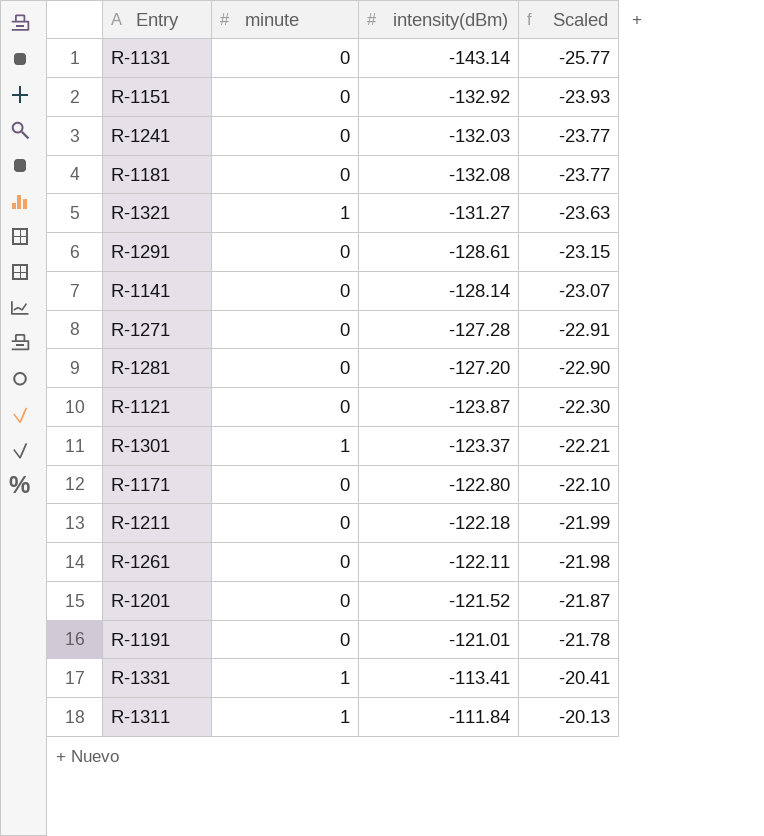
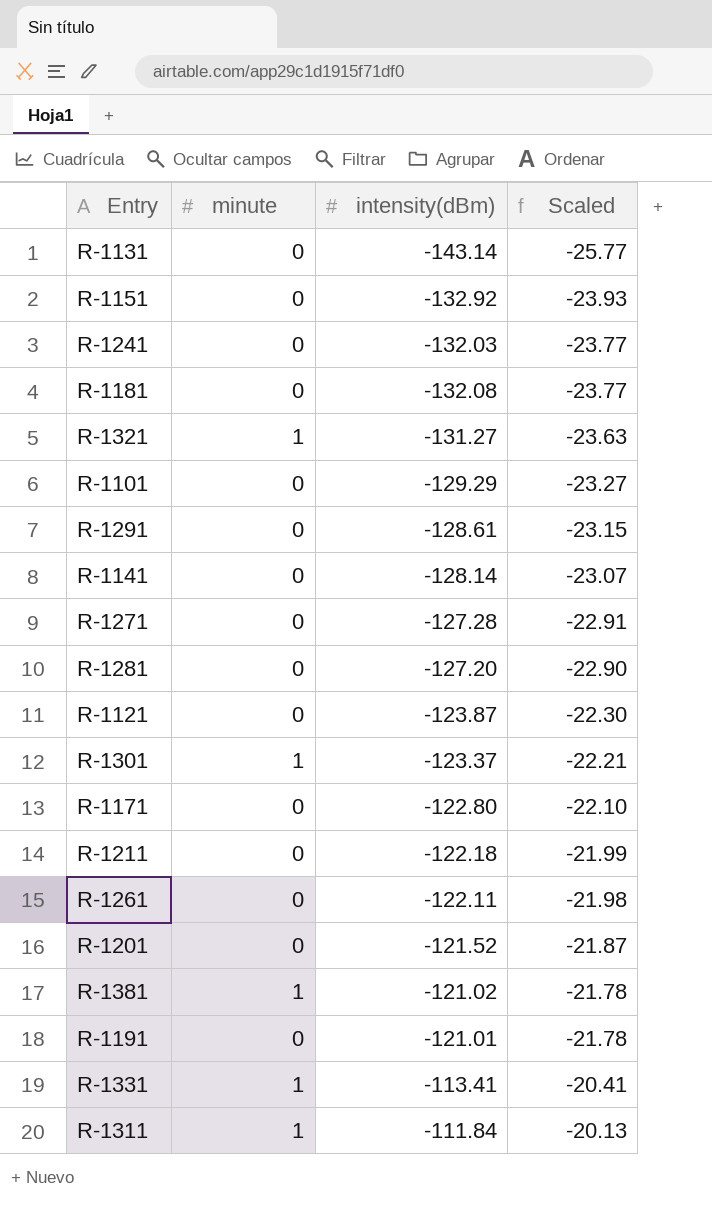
row R-1101: none -> 0 | -129.29 | -23.27
row R-1381: none -> 1 | -121.02 | -21.78

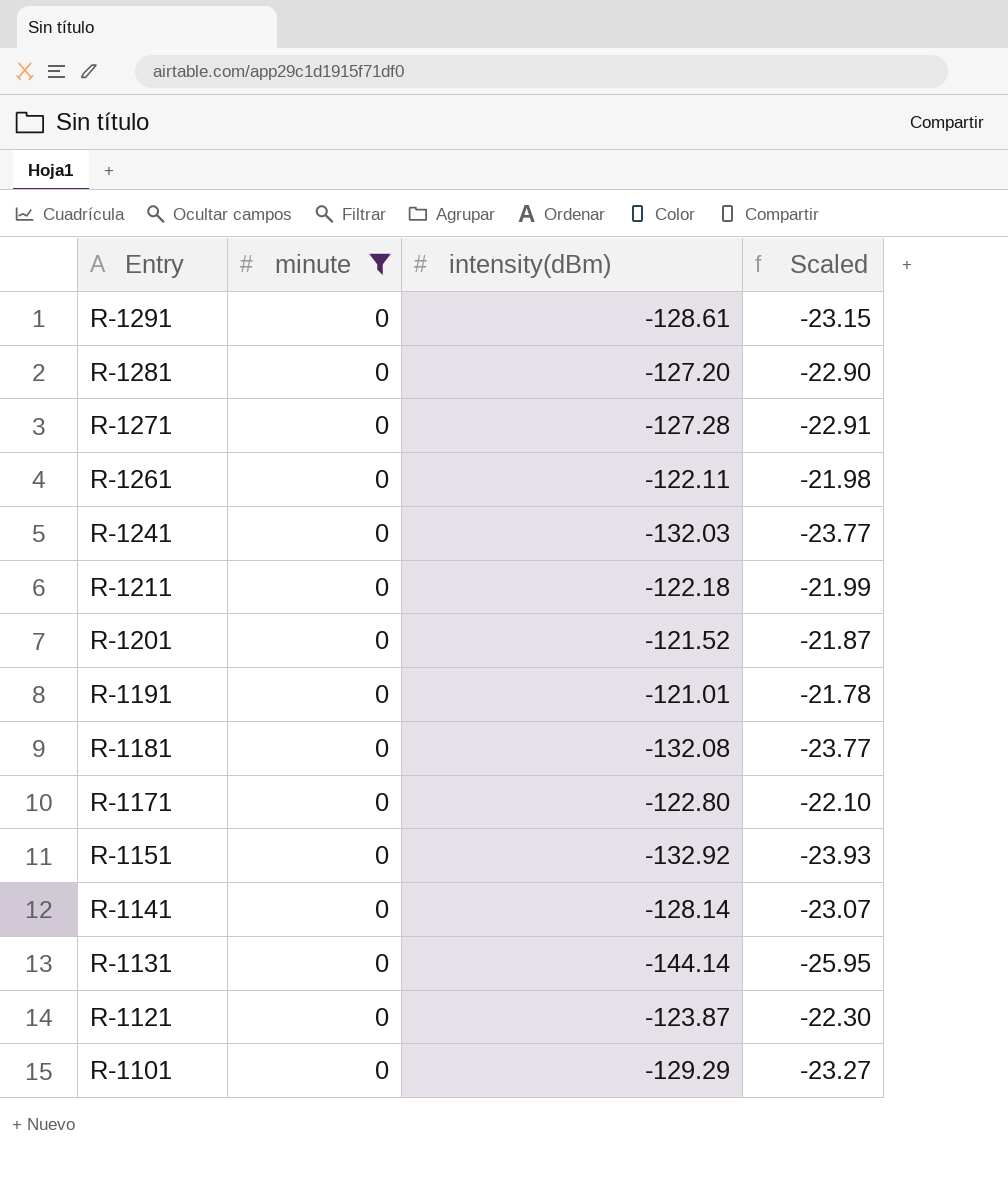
filter: none -> minute = 0
row order: Scaled ascending -> Entry descending
R-1131 | intensity(dBm): -143.14 -> -144.14
R-1131 | Scaled: -25.77 -> -25.95

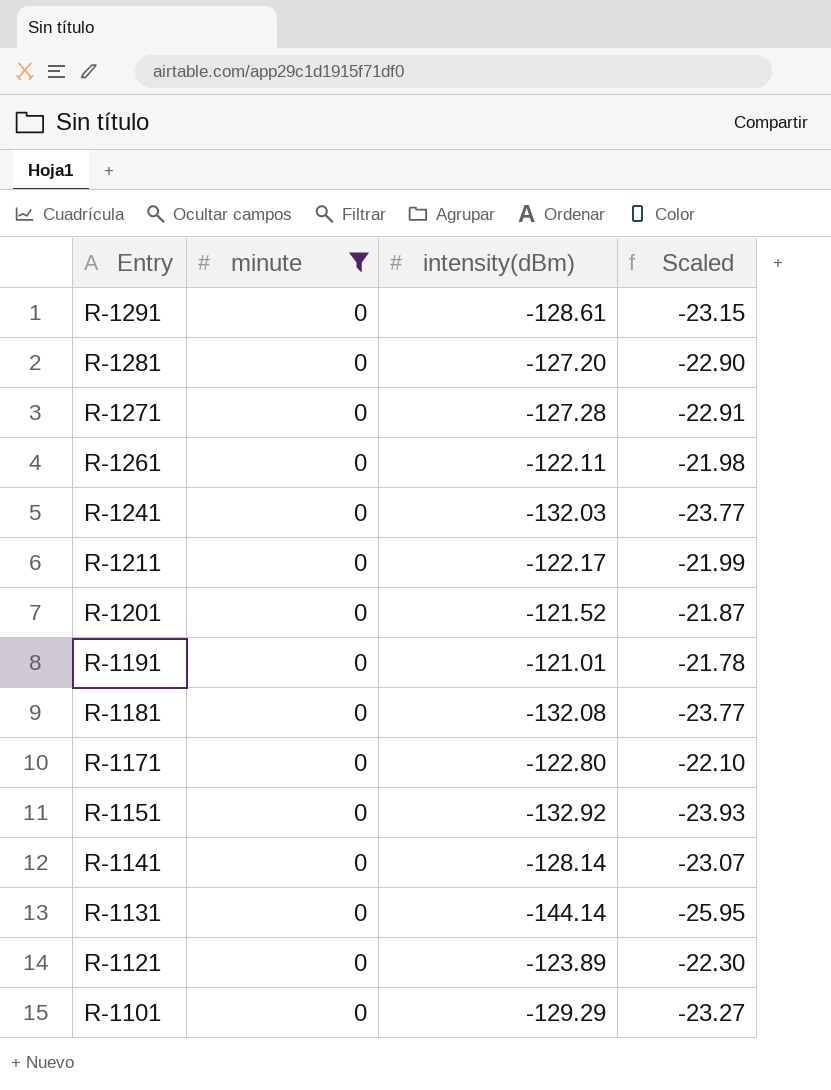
R-1211 | intensity(dBm): -122.18 -> -122.17
R-1121 | intensity(dBm): -123.87 -> -123.89

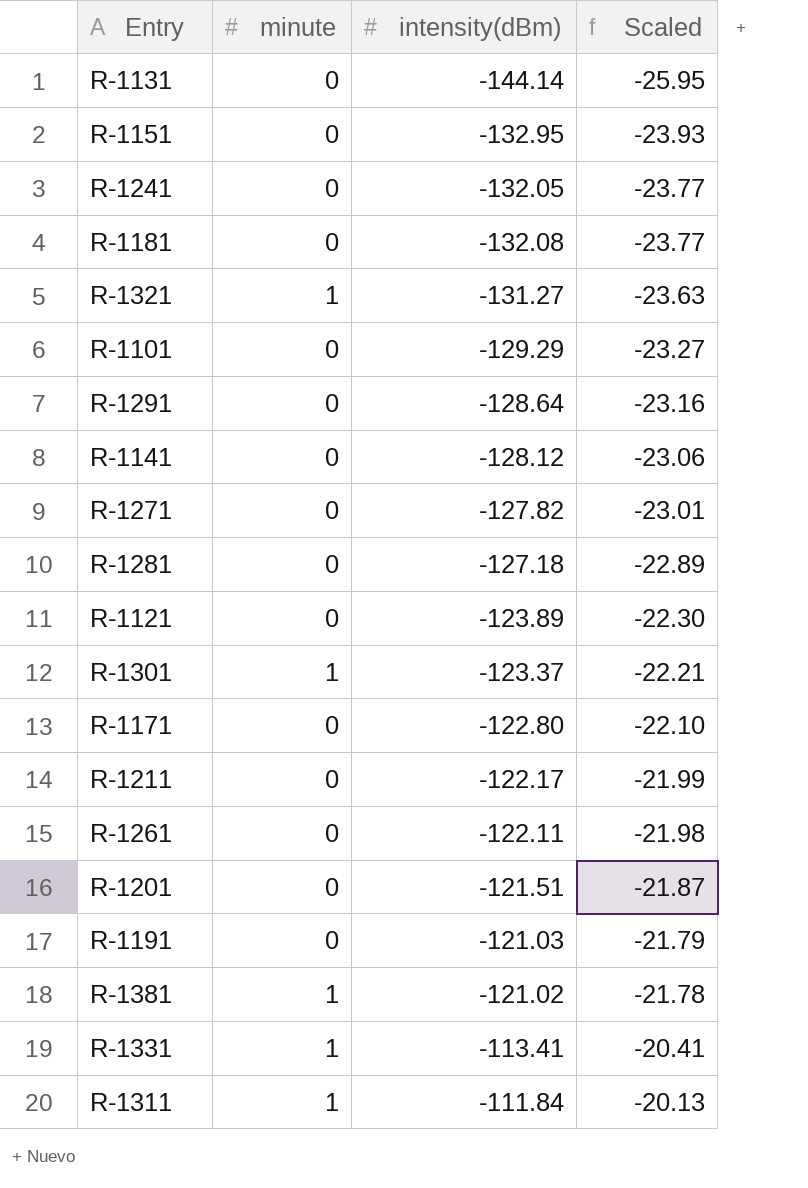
filter: minute = 0 -> none
row order: Entry descending -> Scaled ascending
R-1151 | intensity(dBm): -132.92 -> -132.95
R-1241 | intensity(dBm): -132.03 -> -132.05
R-1291 | intensity(dBm): -128.61 -> -128.64
R-1291 | Scaled: -23.15 -> -23.16
R-1141 | intensity(dBm): -128.14 -> -128.12
R-1141 | Scaled: -23.07 -> -23.06
R-1271 | intensity(dBm): -127.28 -> -127.82
R-1271 | Scaled: -22.91 -> -23.01
R-1281 | intensity(dBm): -127.20 -> -127.18
R-1281 | Scaled: -22.90 -> -22.89
R-1201 | intensity(dBm): -121.52 -> -121.51
R-1191 | intensity(dBm): -121.01 -> -121.03
R-1191 | Scaled: -21.78 -> -21.79

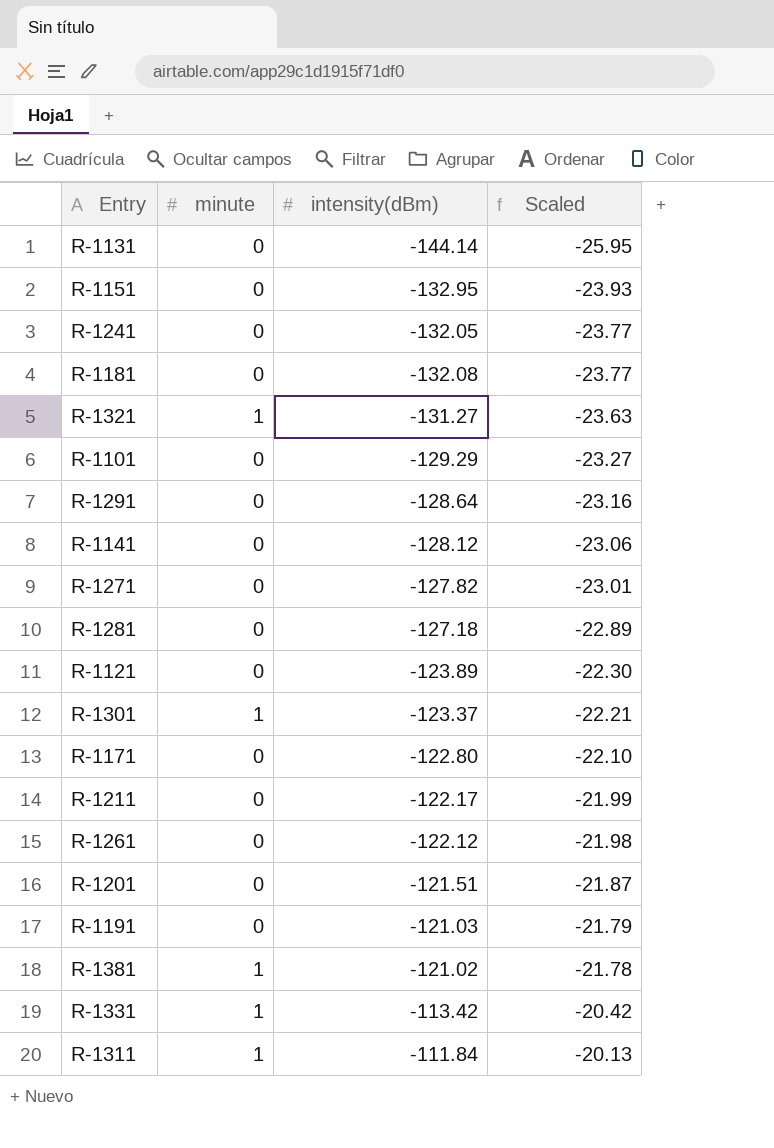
R-1261 | intensity(dBm): -122.11 -> -122.12
R-1331 | intensity(dBm): -113.41 -> -113.42
R-1331 | Scaled: -20.41 -> -20.42

